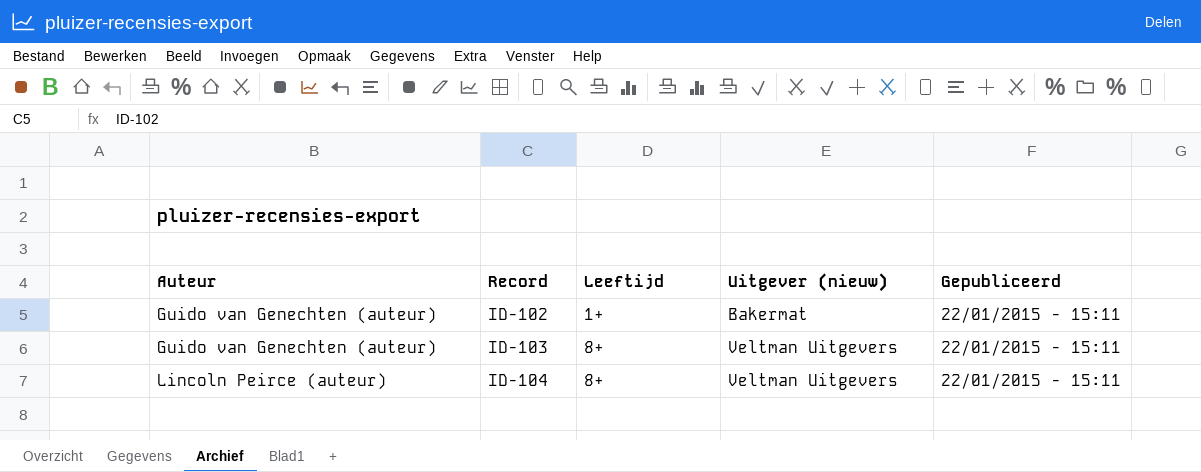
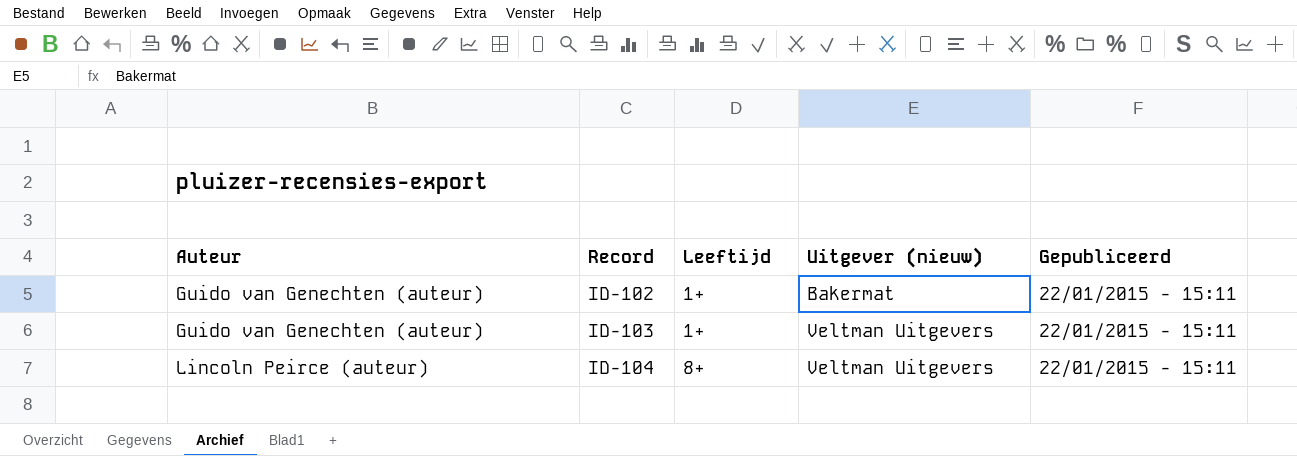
ID-103 | Leeftijd: 8+ -> 1+

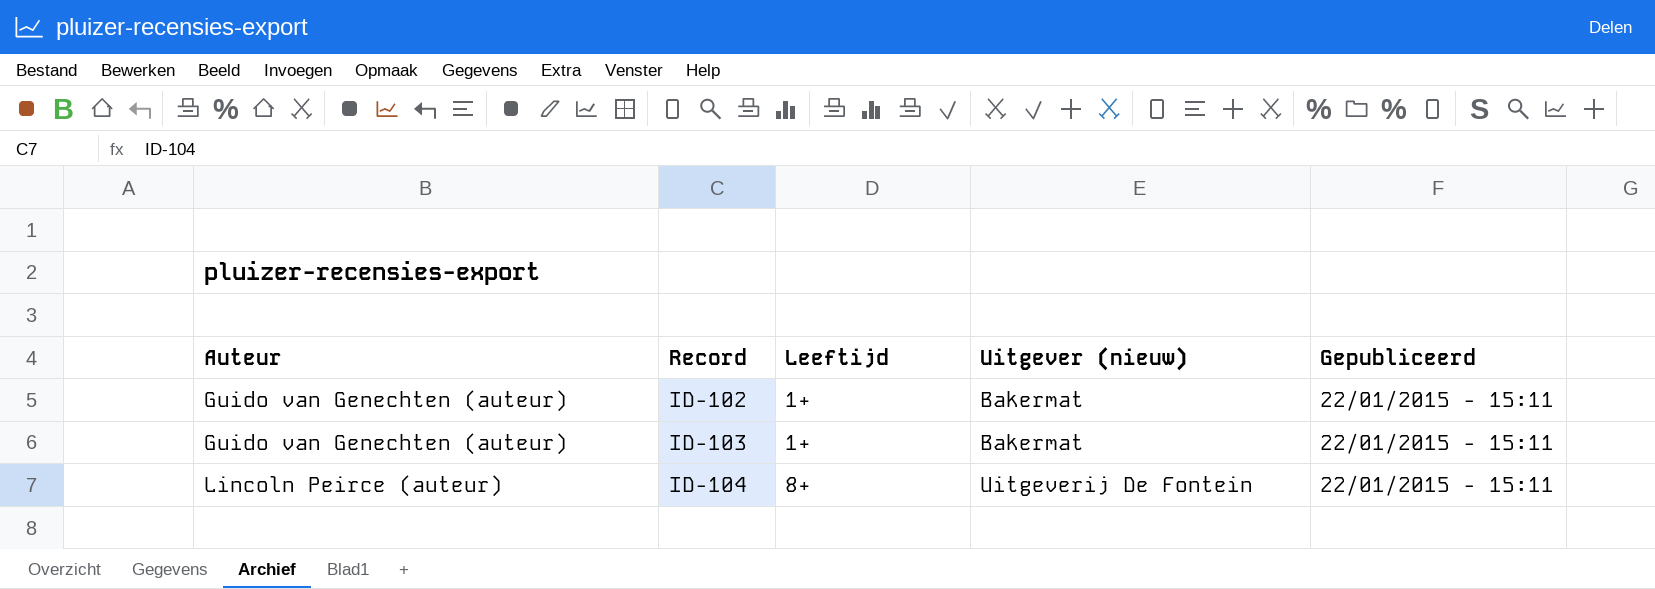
ID-103 | Uitgever (nieuw): Veltman Uitgevers -> Bakermat
ID-104 | Uitgever (nieuw): Veltman Uitgevers -> Uitgeverij De Fontein

